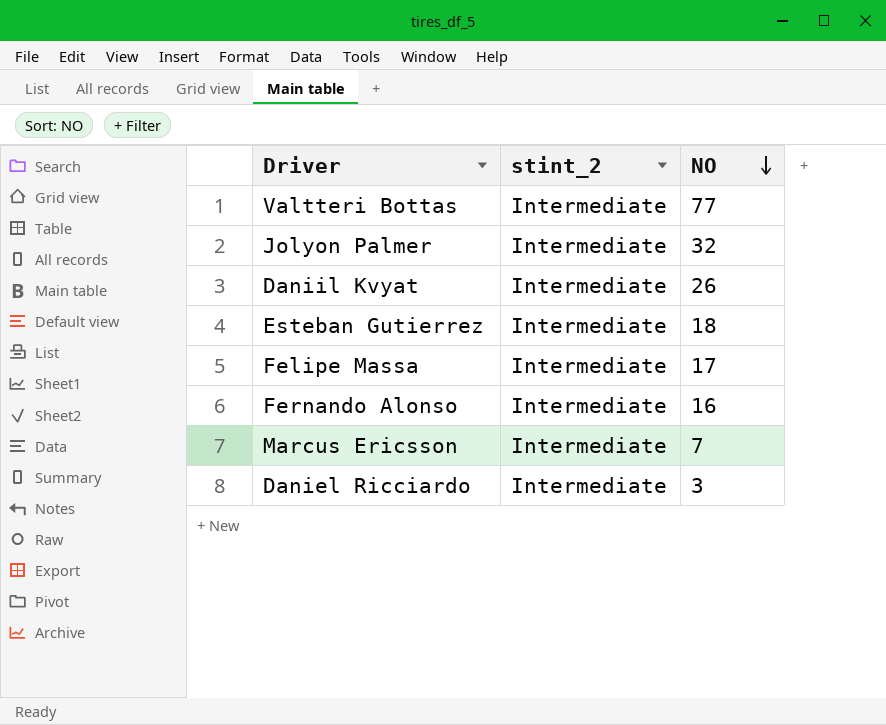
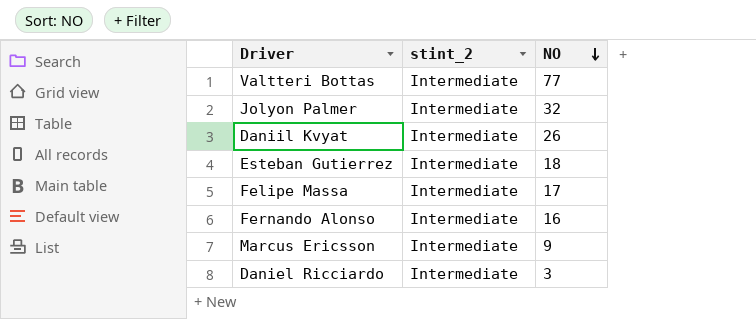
Marcus Ericsson | NO: 7 -> 9

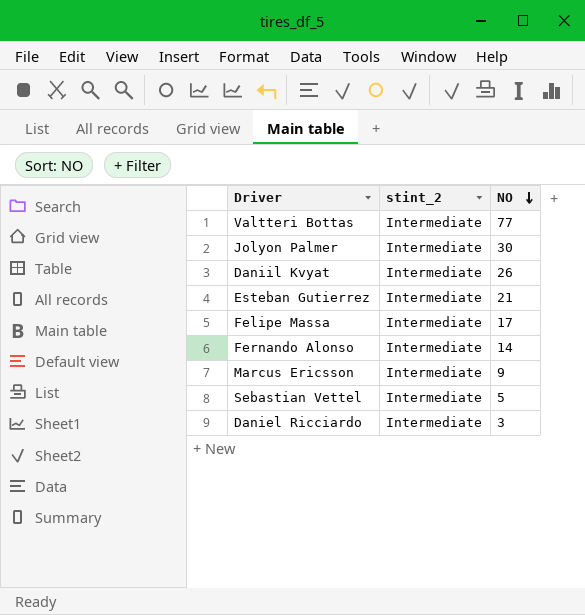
Jolyon Palmer | NO: 32 -> 30
Esteban Gutierrez | NO: 18 -> 21
Fernando Alonso | NO: 16 -> 14
row Sebastian Vettel: none -> Intermediate | 5

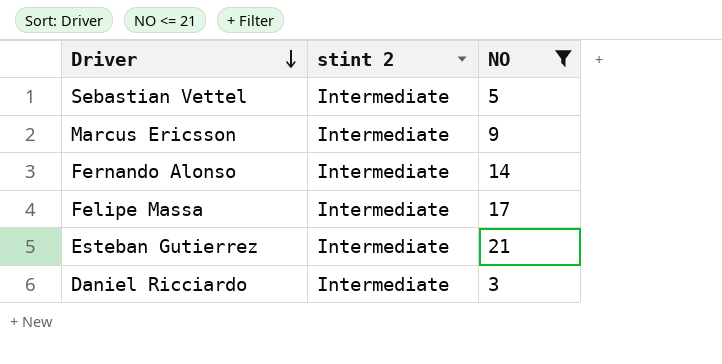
filter: none -> NO <= 21
row order: NO descending -> Driver descending
column name: stint_2 -> stint 2

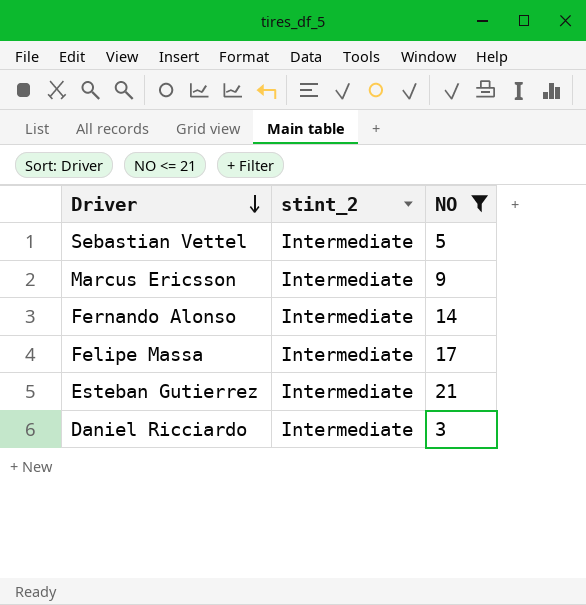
column name: stint 2 -> stint_2

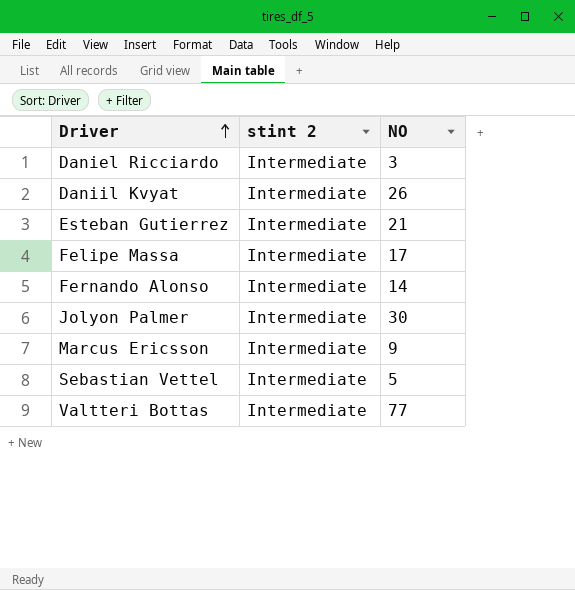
filter: NO <= 21 -> none
row order: Driver descending -> Driver ascending
column name: stint_2 -> stint 2

